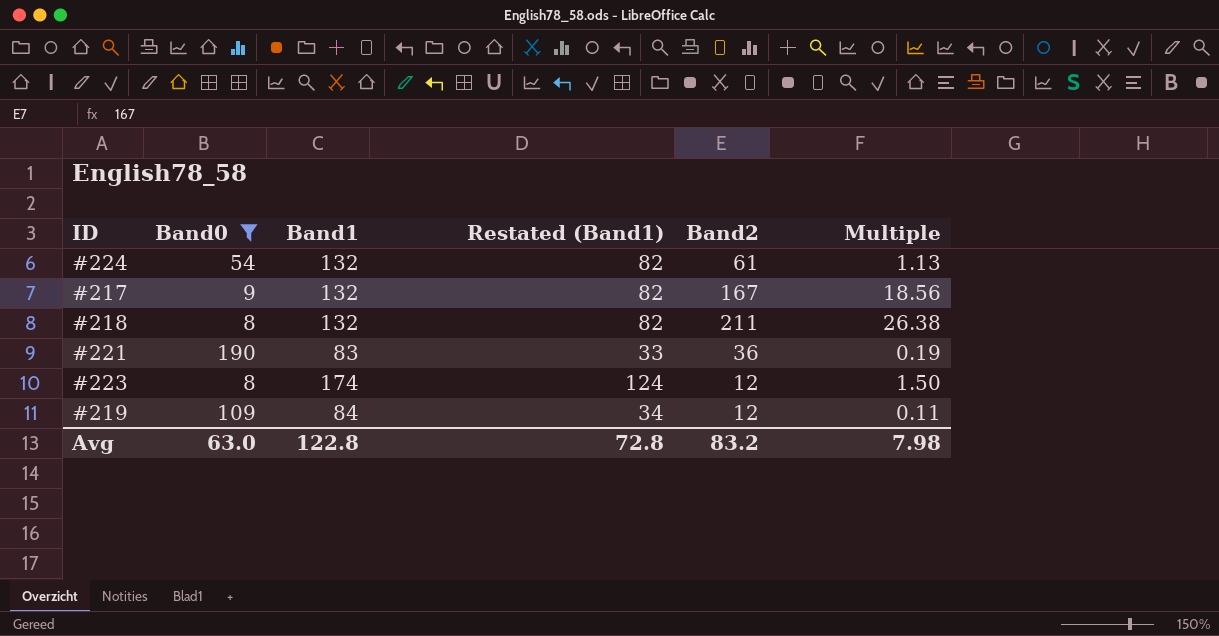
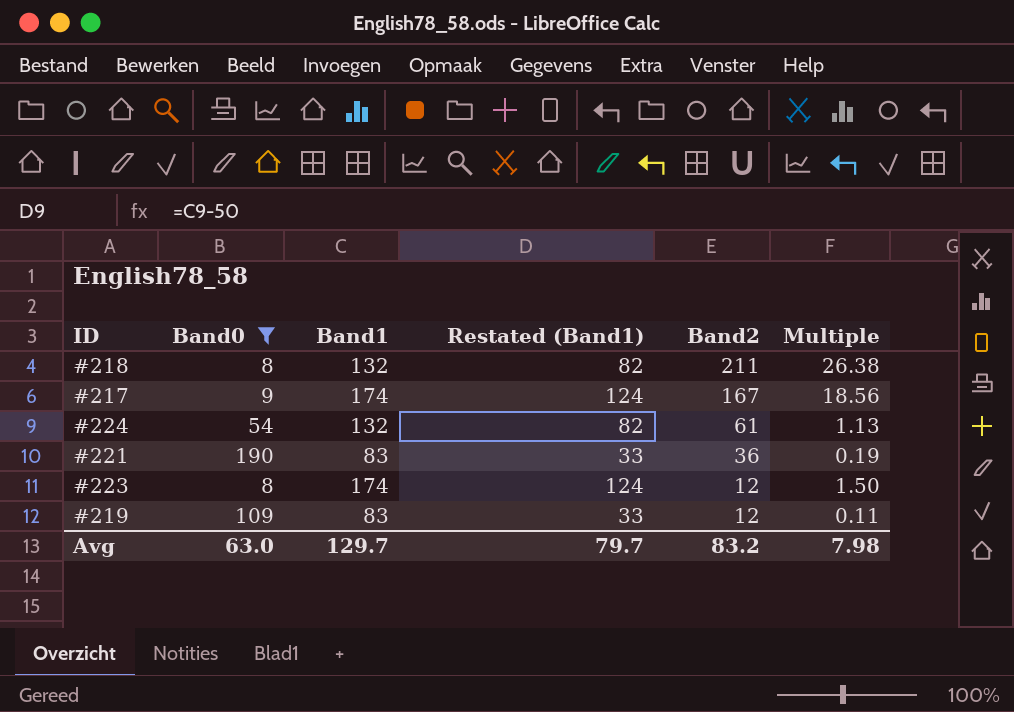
row order: none -> Band2 descending
#217 | Band1: 132 -> 174
#217 | Restated (Band1): 82 -> 124
#219 | Band1: 84 -> 83
#219 | Restated (Band1): 34 -> 33
Avg | Band1: 122.8 -> 129.7
Avg | Restated (Band1): 72.8 -> 79.7

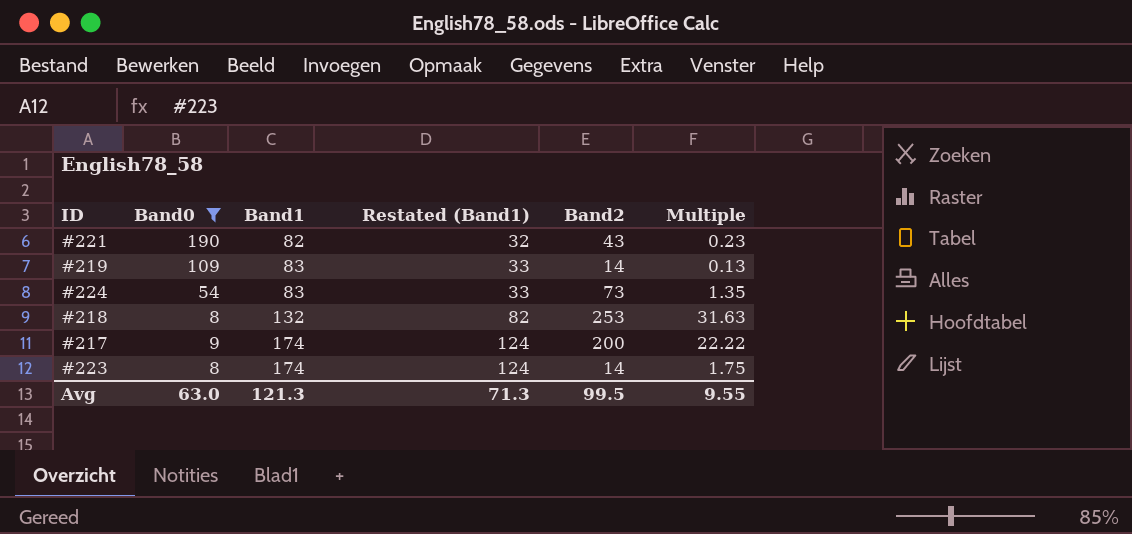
row order: Band2 descending -> Band1 ascending
#221 | Band1: 83 -> 82
#221 | Restated (Band1): 33 -> 32
#221 | Band2: 36 -> 43
#221 | Multiple: 0.19 -> 0.23
#219 | Band2: 12 -> 14
#219 | Multiple: 0.11 -> 0.13
#224 | Band1: 132 -> 83
#224 | Restated (Band1): 82 -> 33
#224 | Band2: 61 -> 73
#224 | Multiple: 1.13 -> 1.35
#218 | Band2: 211 -> 253
#218 | Multiple: 26.38 -> 31.63
#217 | Band2: 167 -> 200
#217 | Multiple: 18.56 -> 22.22
#223 | Band2: 12 -> 14
#223 | Multiple: 1.50 -> 1.75
Avg | Band1: 129.7 -> 121.3
Avg | Restated (Band1): 79.7 -> 71.3
Avg | Band2: 83.2 -> 99.5
Avg | Multiple: 7.98 -> 9.55

